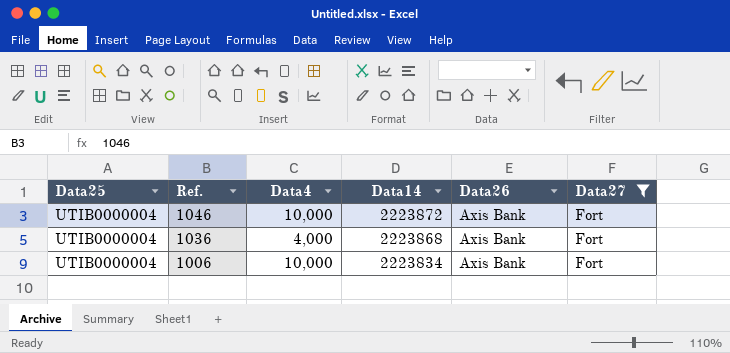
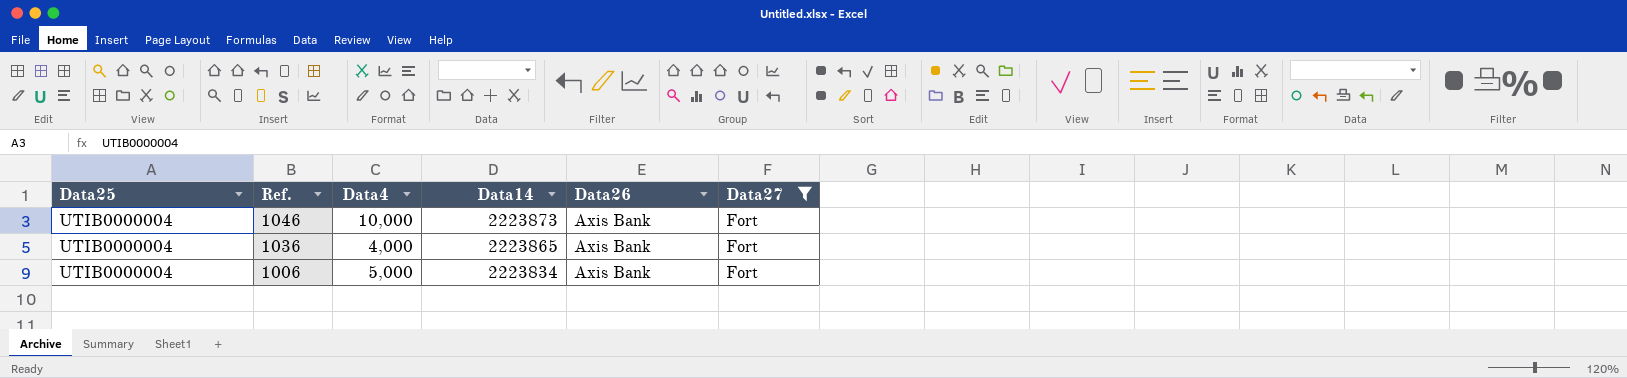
1046 | Data14: 2223872 -> 2223873
1036 | Data14: 2223868 -> 2223865
1006 | Data4: 10,000 -> 5,000

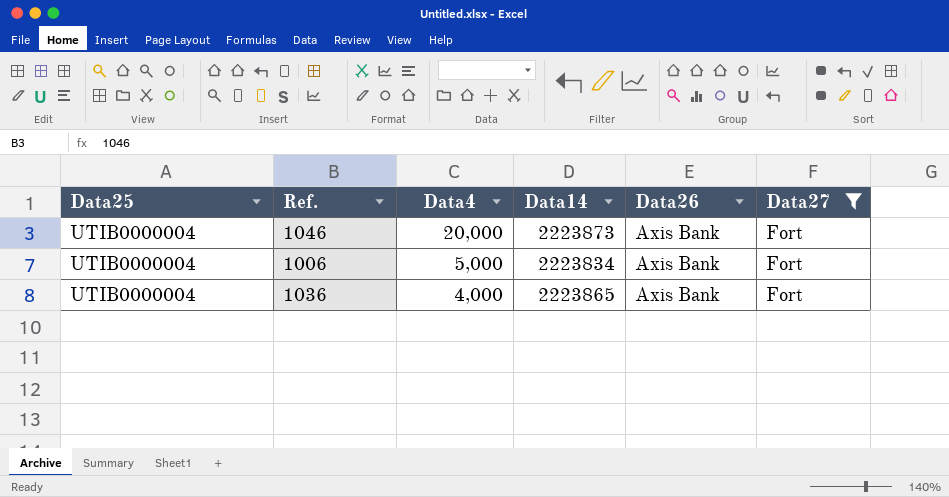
row order: Ref. descending -> Data4 descending
1046 | Data4: 10,000 -> 20,000

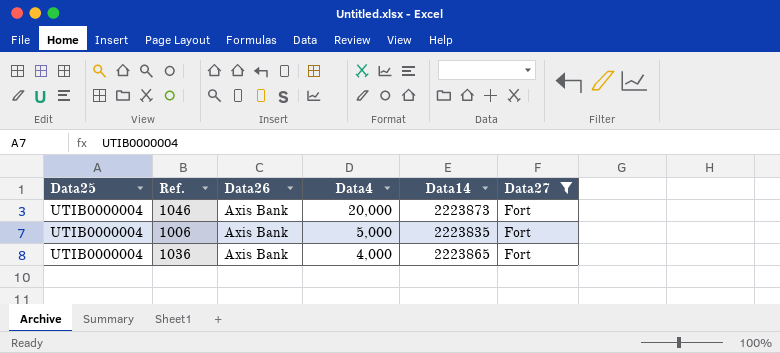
column Data26 | position: 5 -> 3
1006 | Data14: 2223834 -> 2223835

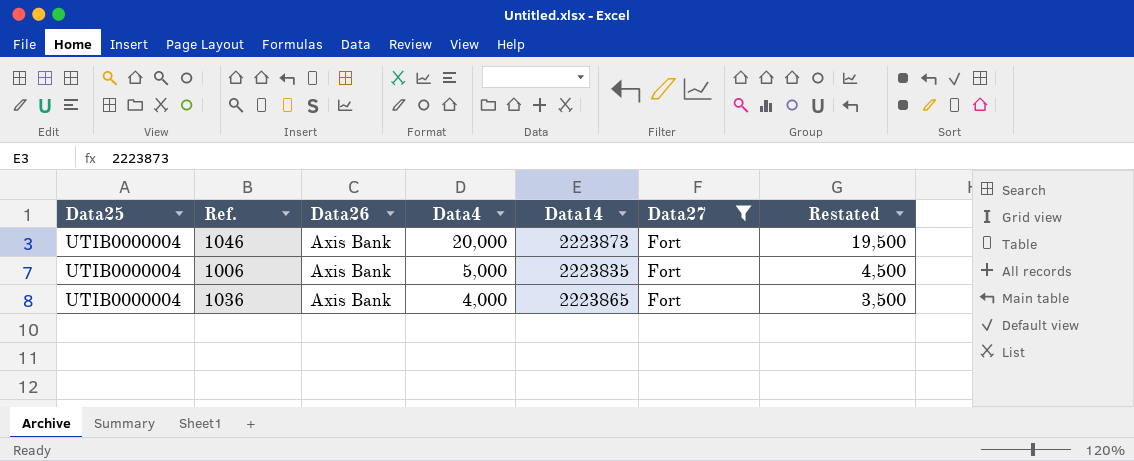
column Restated | formula: none -> [Data4] - 500

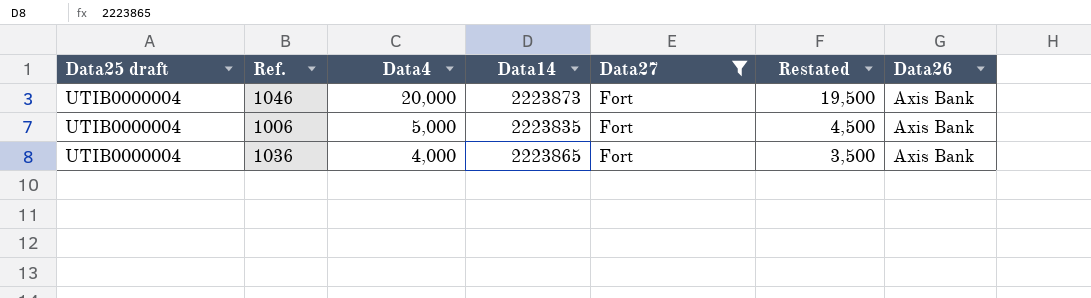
column name: Data25 -> Data25 draft
column Data26 | position: 3 -> 7

